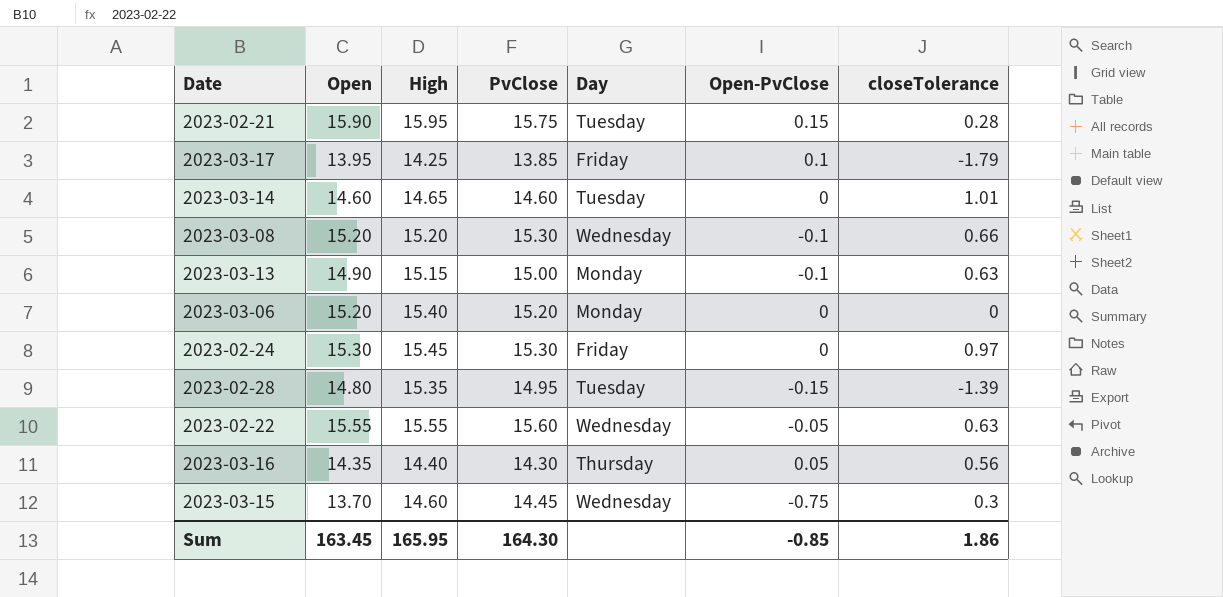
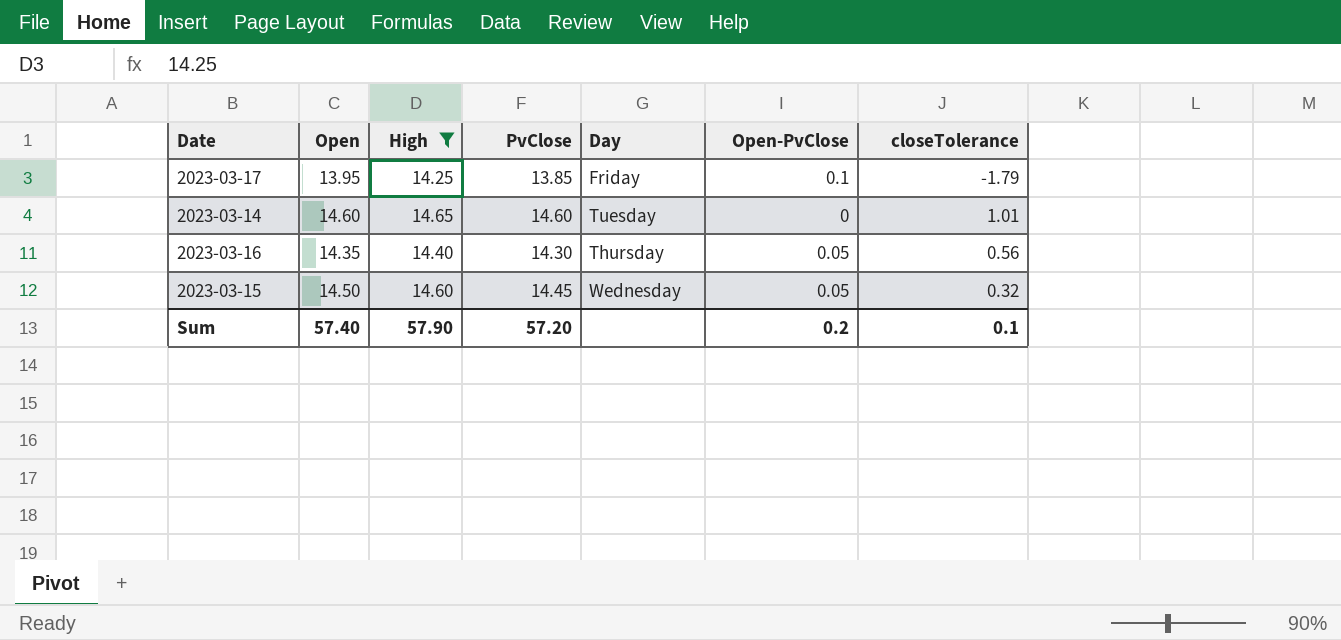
filter: none -> High <= 14.65
2023-03-15 | Open: 13.70 -> 14.50
2023-03-15 | Open-PvClose: -0.75 -> 0.05
2023-03-15 | closeTolerance: 0.3 -> 0.32
Sum | Open: 163.45 -> 57.40
Sum | High: 165.95 -> 57.90
Sum | PvClose: 164.30 -> 57.20
Sum | Open-PvClose: -0.85 -> 0.2
Sum | closeTolerance: 1.86 -> 0.1

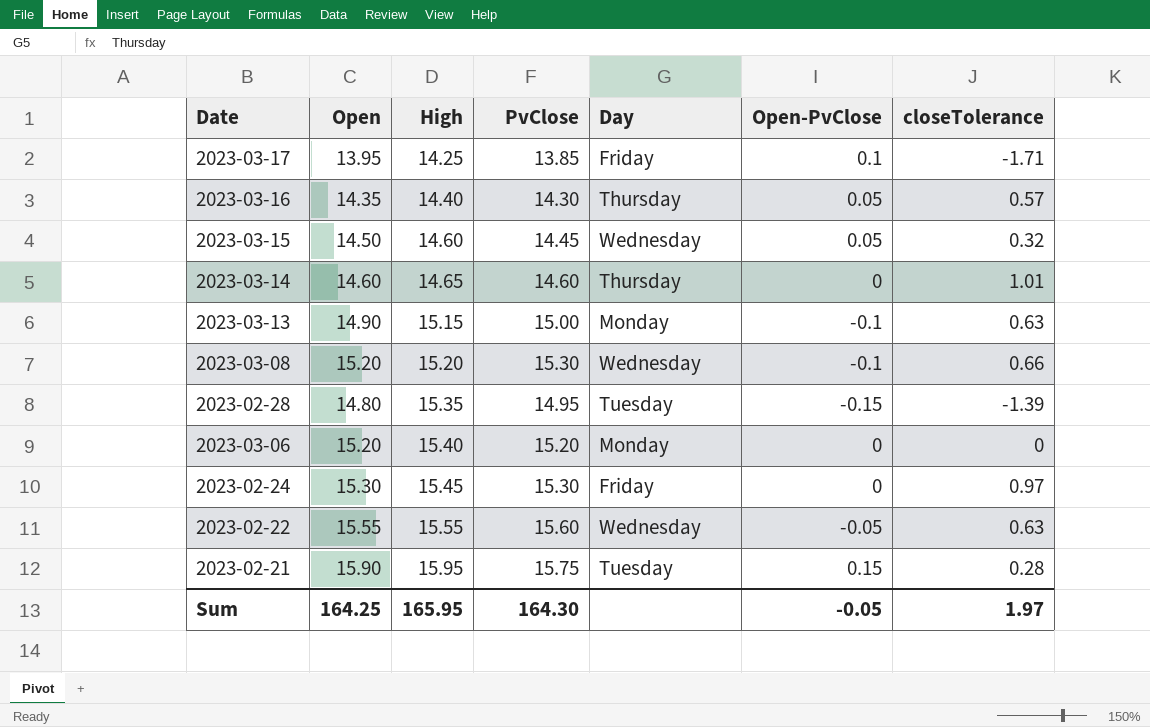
filter: High <= 14.65 -> none
row order: none -> High ascending
2023-03-17 | closeTolerance: -1.79 -> -1.71
2023-03-16 | closeTolerance: 0.56 -> 0.57
2023-03-14 | Day: Tuesday -> Thursday
Sum | Open: 57.40 -> 164.25
Sum | High: 57.90 -> 165.95
Sum | PvClose: 57.20 -> 164.30
Sum | Open-PvClose: 0.2 -> -0.05
Sum | closeTolerance: 0.1 -> 1.97

